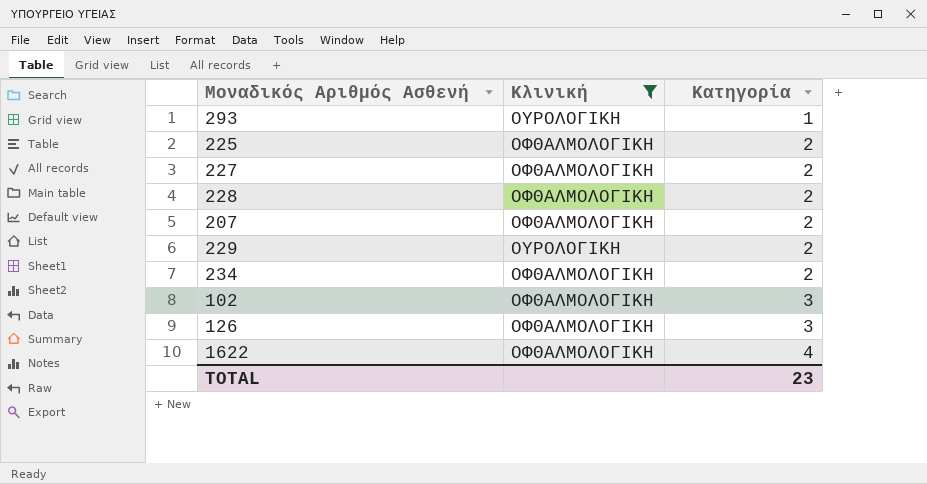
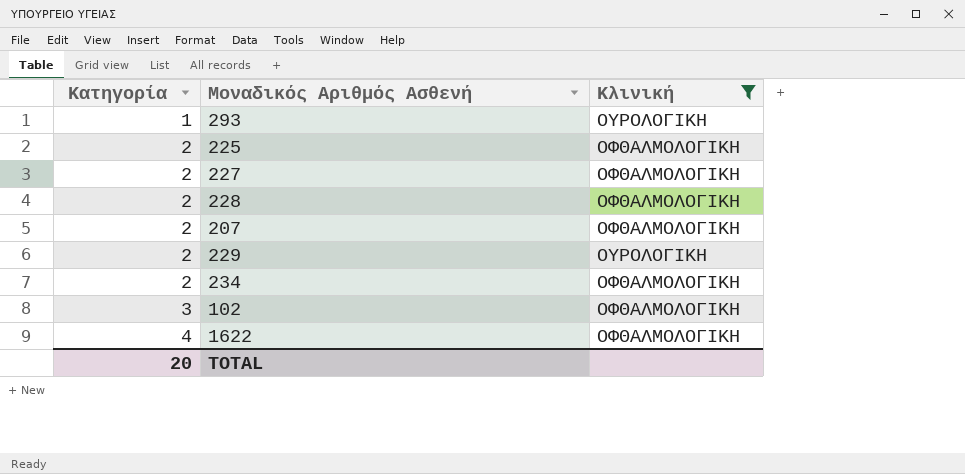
column Κατηγορία | position: 3 -> 1
row 126: ΟΦΘΑΛΜΟΛΟΓΙΚΗ | 3 -> none
TOTAL | Κατηγορία: 23 -> 20

